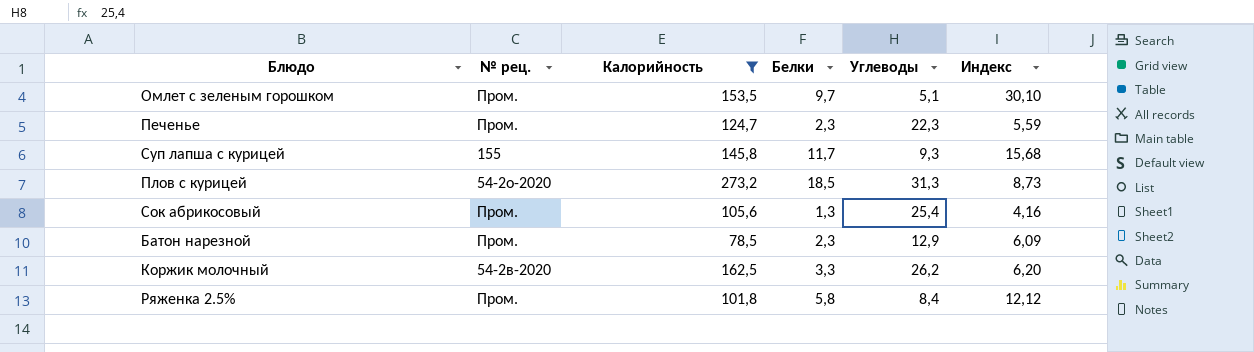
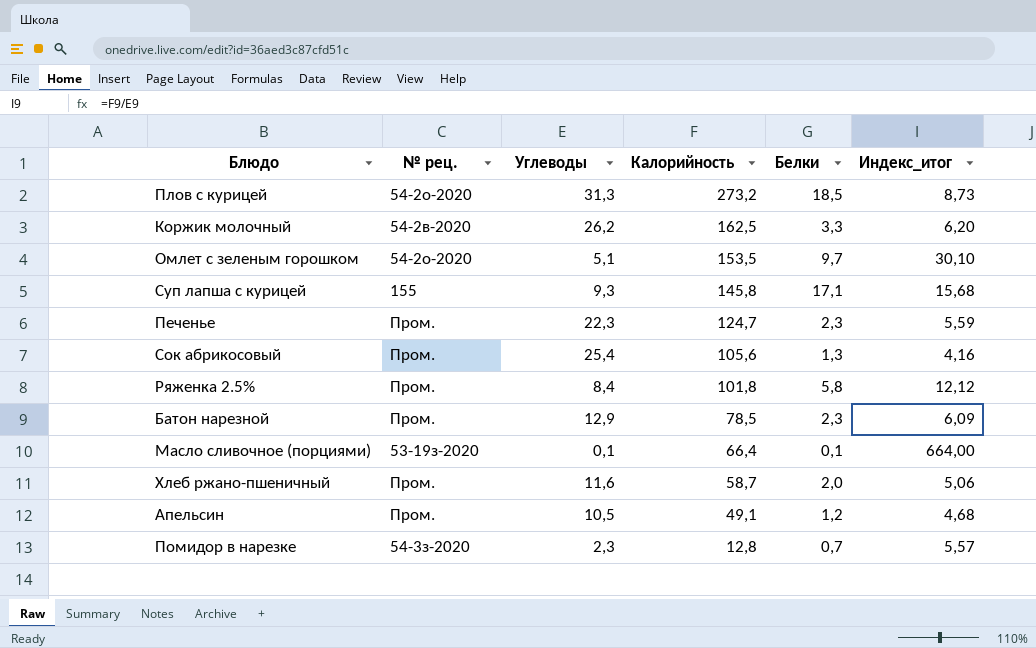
filter: Калорийность >= 78,5 -> none
row order: none -> Калорийность descending
column Углеводы | position: 5 -> 3
column name: Индекс -> Индекс_итог
Омлет с зеленым горошком | № рец.: Пром. -> 54-2о-2020
Суп лапша с курицей | Белки: 11,7 -> 17,1

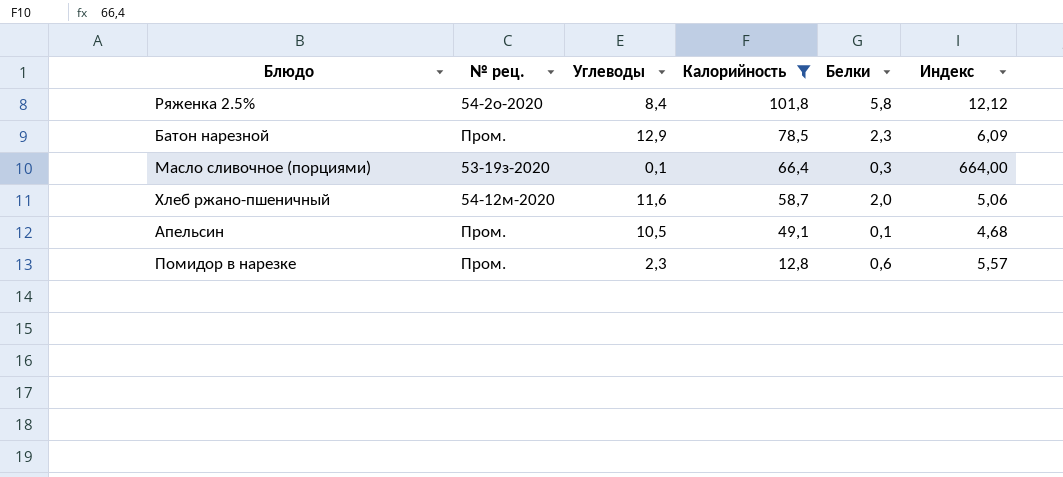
filter: none -> Калорийность <= 101,8
column name: Индекс_итог -> Индекс
Ряженка 2.5% | № рец.: Пром. -> 54-2о-2020
Масло сливочное (порциями) | Белки: 0,1 -> 0,3
Хлеб ржано-пшеничный | № рец.: Пром. -> 54-12м-2020
Апельсин | Белки: 1,2 -> 0,1
Помидор в нарезке | № рец.: 54-3з-2020 -> Пром.
Помидор в нарезке | Белки: 0,7 -> 0,6

